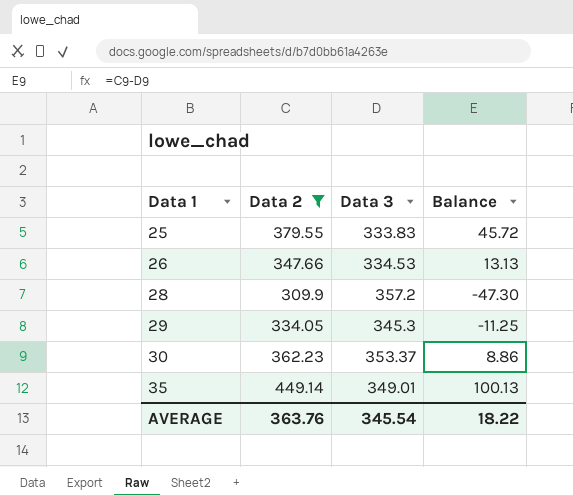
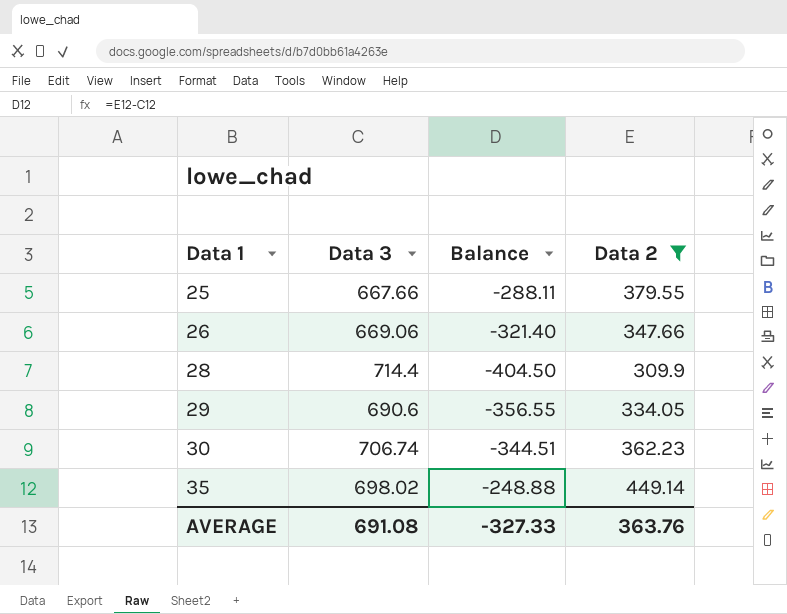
column Data 2 | position: 2 -> 4
25 | Data 3: 333.83 -> 667.66
25 | Balance: 45.72 -> -288.11
26 | Data 3: 334.53 -> 669.06
26 | Balance: 13.13 -> -321.40
28 | Data 3: 357.2 -> 714.4
28 | Balance: -47.30 -> -404.50
29 | Data 3: 345.3 -> 690.6
29 | Balance: -11.25 -> -356.55
30 | Data 3: 353.37 -> 706.74
30 | Balance: 8.86 -> -344.51
35 | Data 3: 349.01 -> 698.02
35 | Balance: 100.13 -> -248.88
AVERAGE | Data 3: 345.54 -> 691.08
AVERAGE | Balance: 18.22 -> -327.33

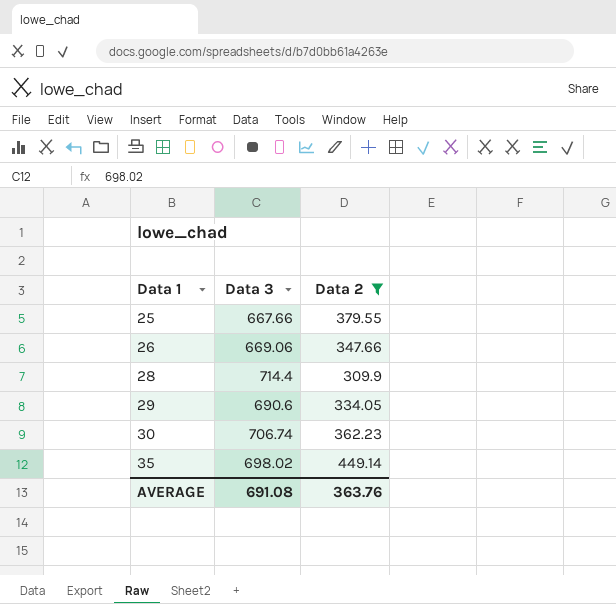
column Balance | formula: [Data 2] - [Data 3] -> none

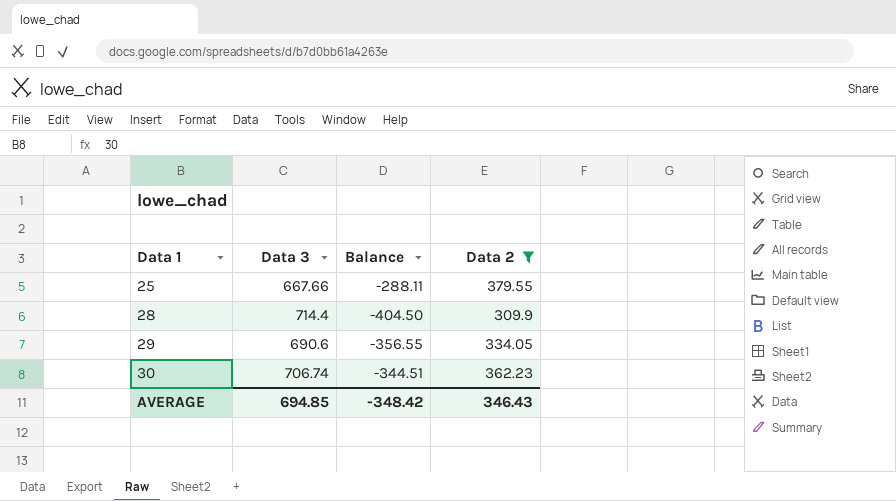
column Balance | formula: none -> [Data 2] - [Data 3]
row 26: 669.06 | 347.66 -> none
row 35: 698.02 | 449.14 -> none
AVERAGE | Data 3: 691.08 -> 694.85
AVERAGE | Data 2: 363.76 -> 346.43

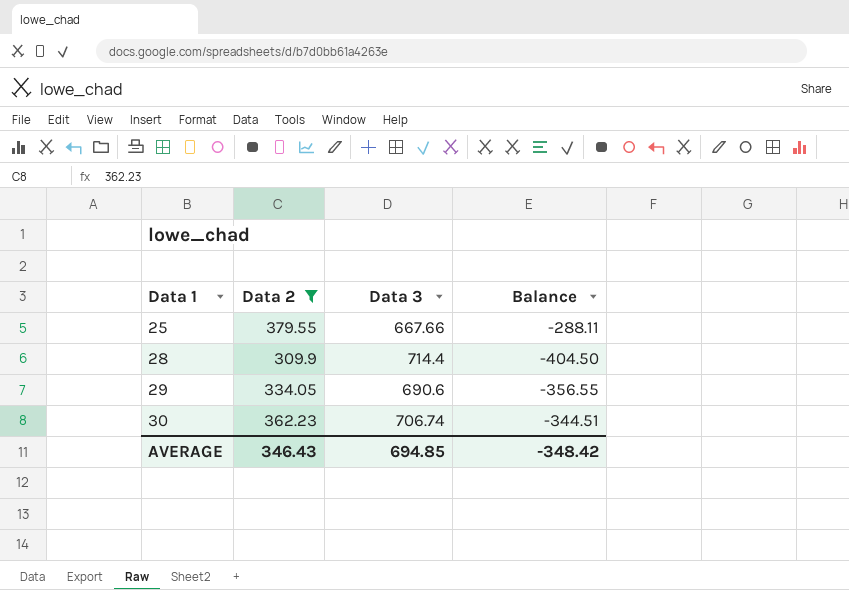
column Data 2 | position: 4 -> 2

